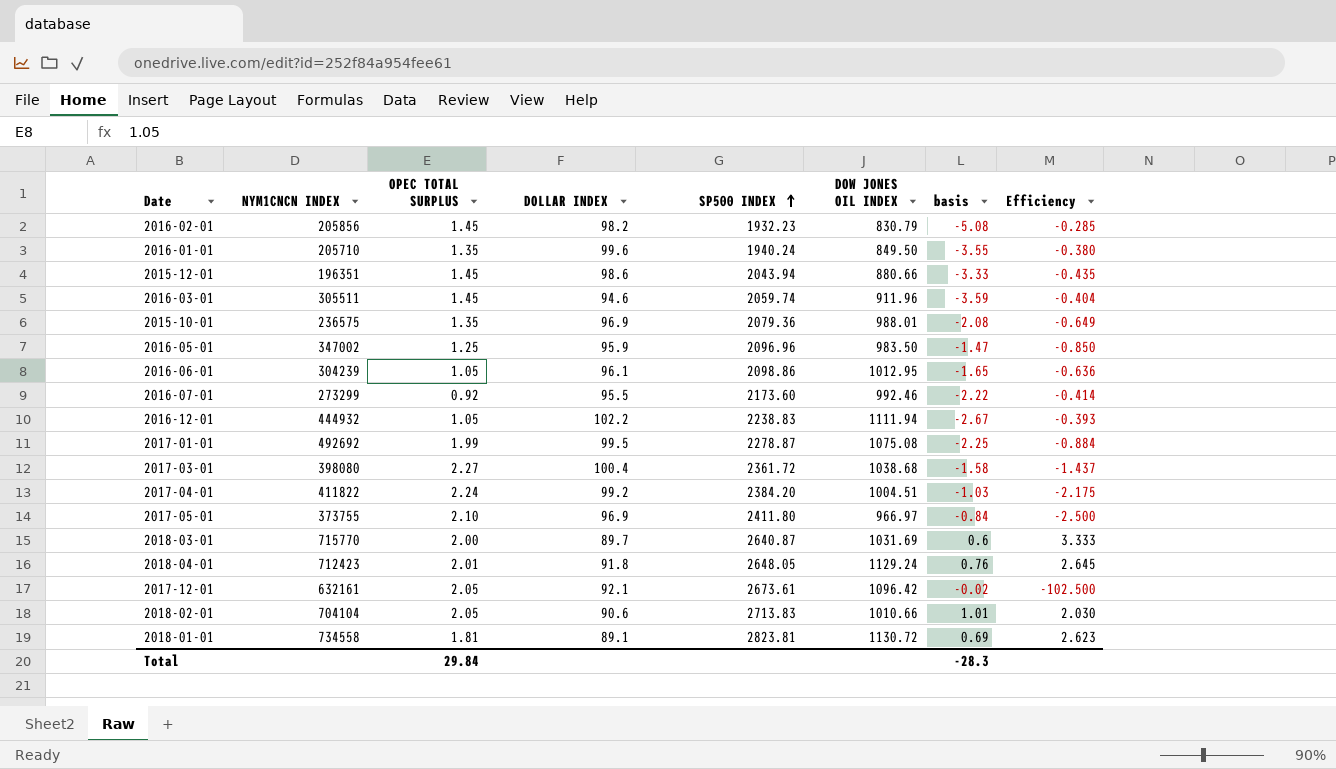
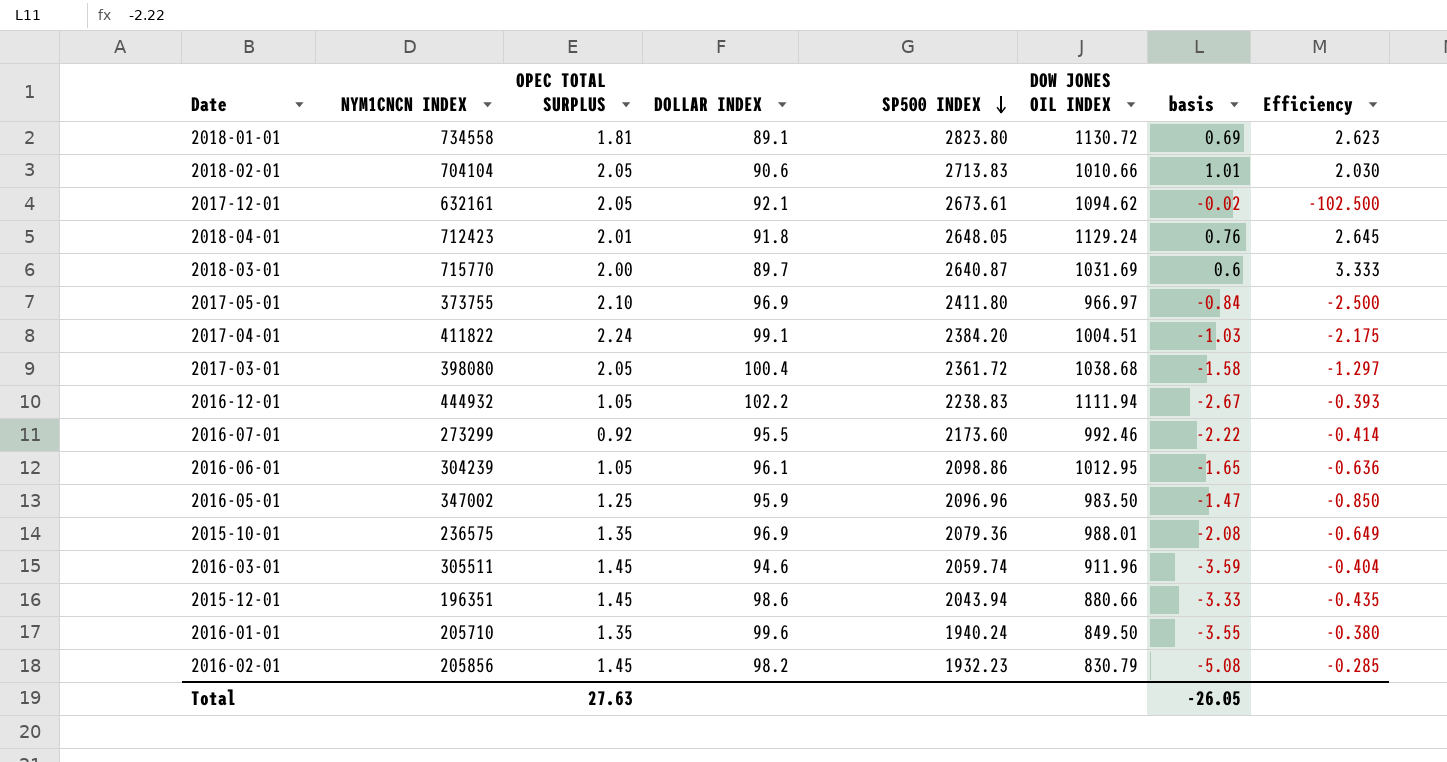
row order: SP500 INDEX ascending -> SP500 INDEX descending
row 2017-01-01: 492692 | 1.99 | 99.5 | 2278.87 | 1075.08 | -2.25 | -0.884 -> none
2018-01-01 | SP500 INDEX: 2823.81 -> 2823.80
2017-12-01 | DOW JONES OIL INDEX: 1096.42 -> 1094.62
2017-04-01 | DOLLAR INDEX: 99.2 -> 99.1
2017-03-01 | OPEC TOTAL SURPLUS: 2.27 -> 2.05
2017-03-01 | Efficiency: -1.437 -> -1.297
Total | OPEC TOTAL SURPLUS: 29.84 -> 27.63
Total | basis: -28.3 -> -26.05

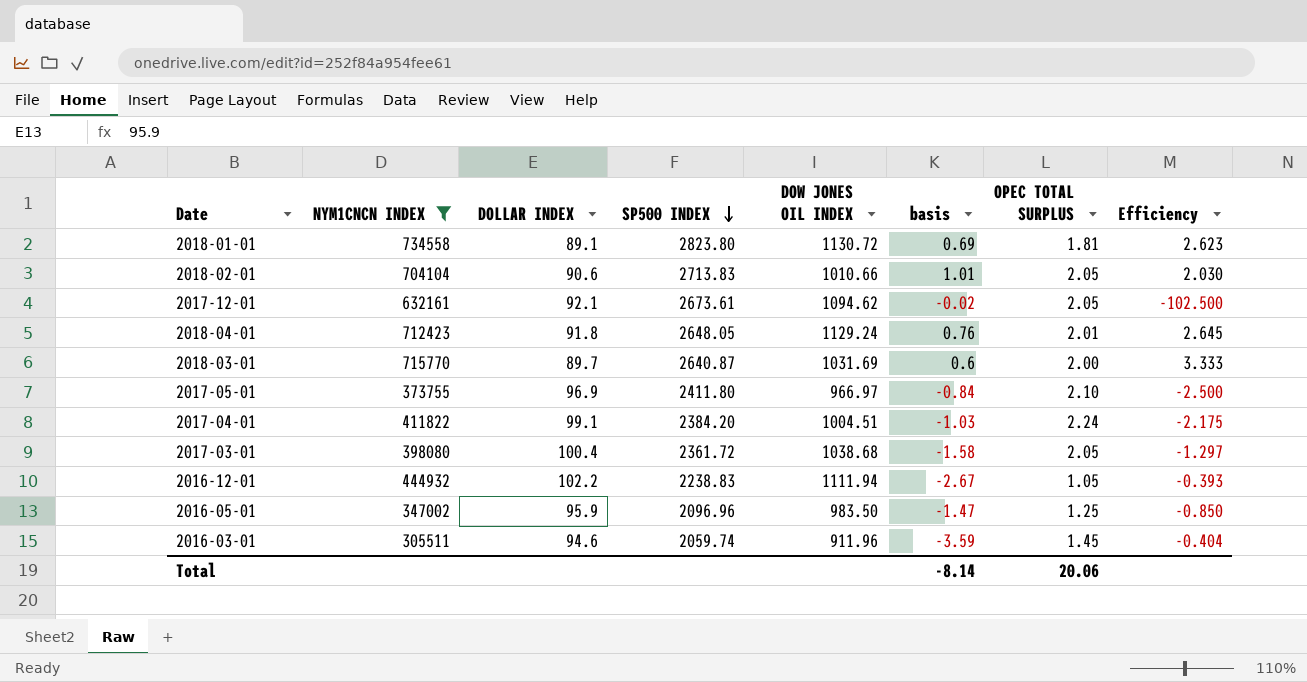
filter: none -> NYM1CNCN INDEX >= 305511
column OPEC TOTAL SURPLUS | position: 3 -> 7
Total | basis: -26.05 -> -8.14
Total | OPEC TOTAL SURPLUS: 27.63 -> 20.06

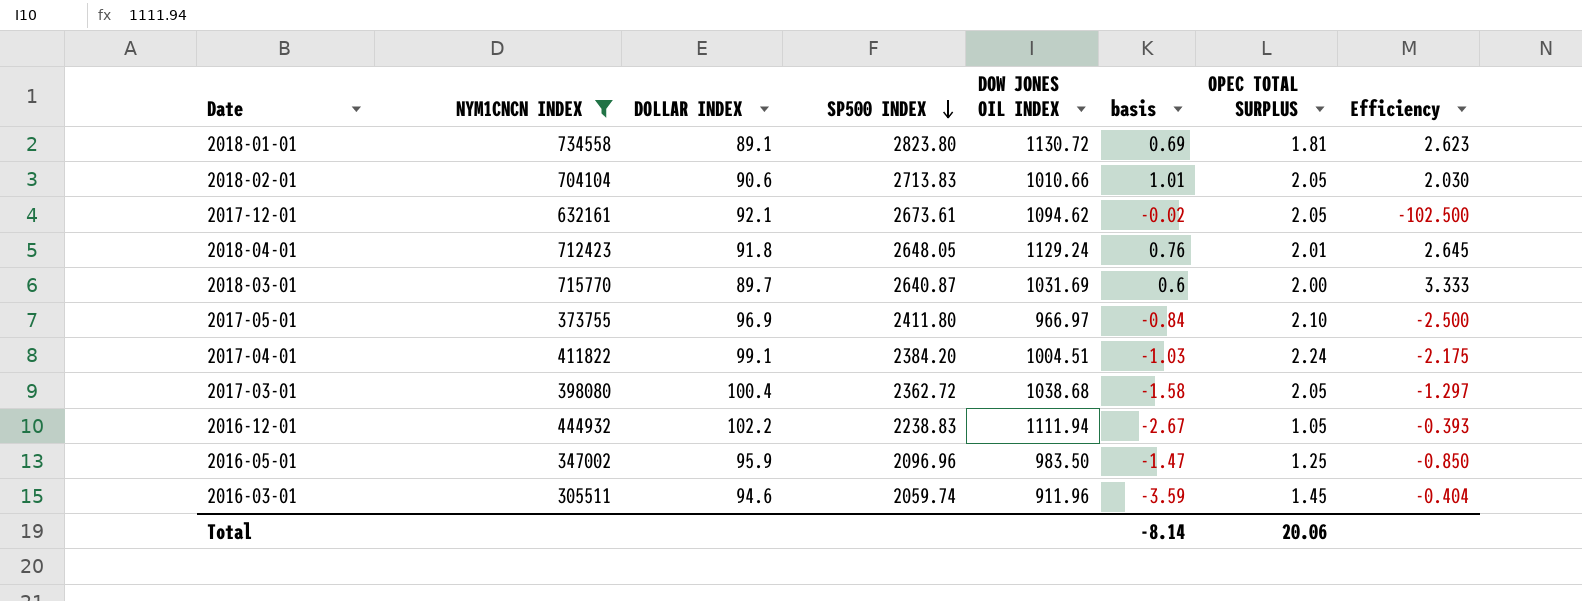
2017-03-01 | SP500 INDEX: 2361.72 -> 2362.72

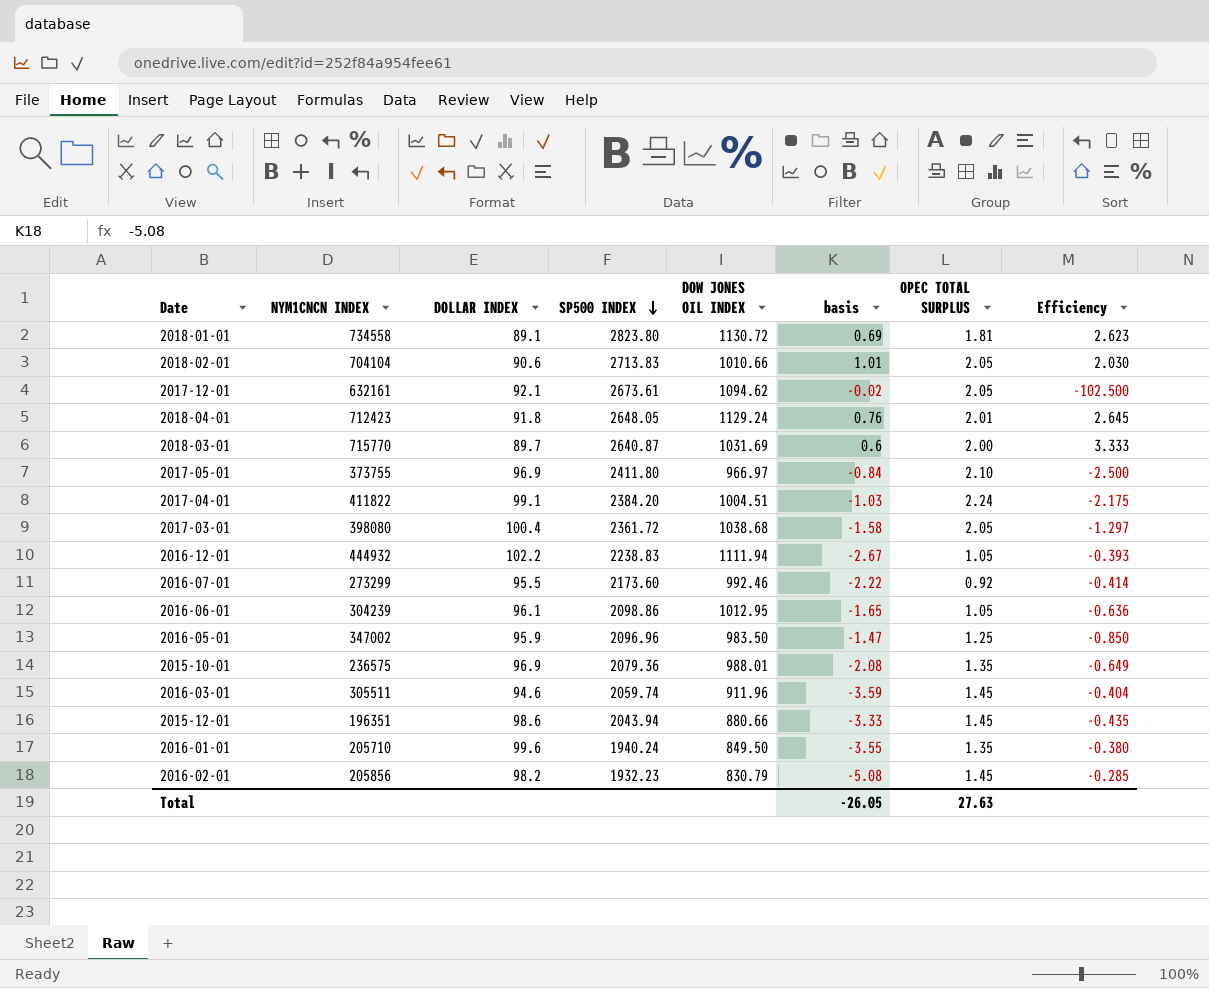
filter: NYM1CNCN INDEX >= 305511 -> none
2017-03-01 | SP500 INDEX: 2362.72 -> 2361.72
Total | basis: -8.14 -> -26.05
Total | OPEC TOTAL SURPLUS: 20.06 -> 27.63

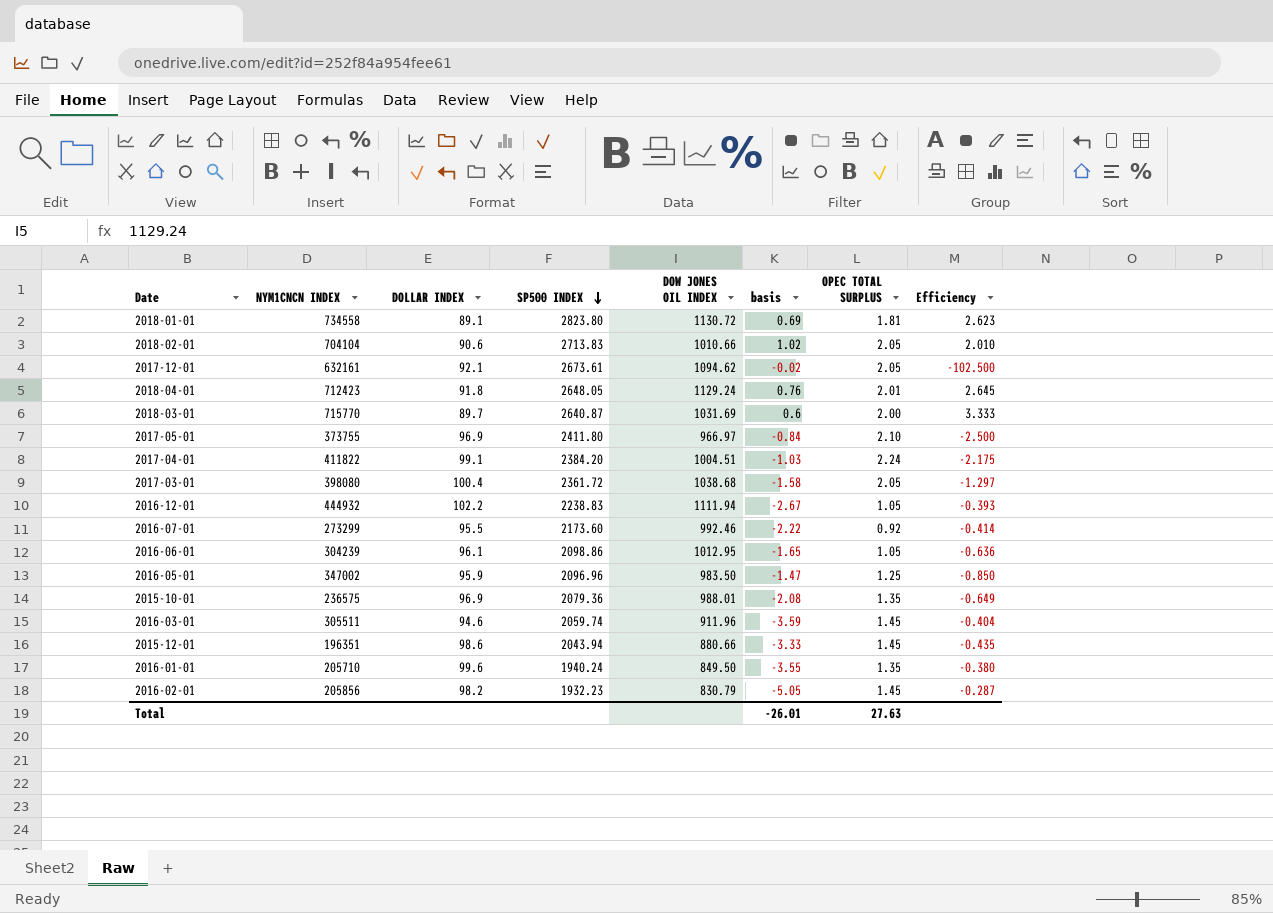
2018-02-01 | basis: 1.01 -> 1.02
2018-02-01 | Efficiency: 2.030 -> 2.010
2016-02-01 | basis: -5.08 -> -5.05
2016-02-01 | Efficiency: -0.285 -> -0.287
Total | basis: -26.05 -> -26.01

